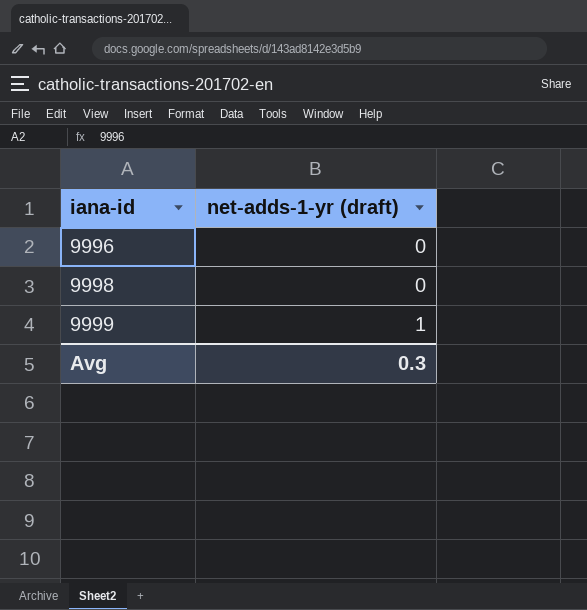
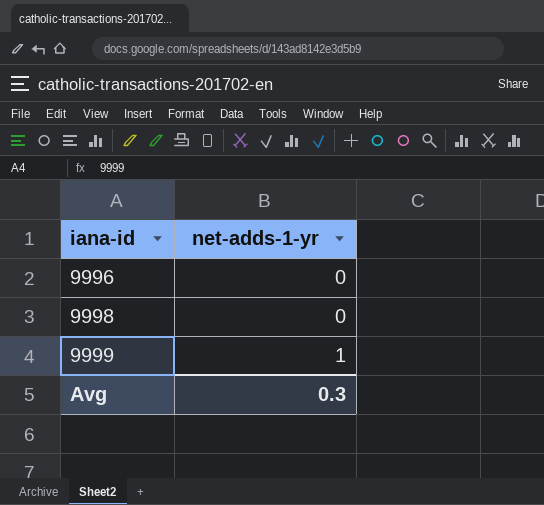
column name: net-adds-1-yr (draft) -> net-adds-1-yr

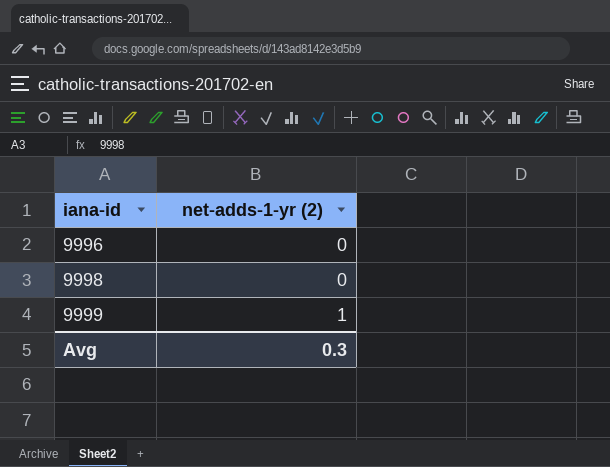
column name: net-adds-1-yr -> net-adds-1-yr (2)

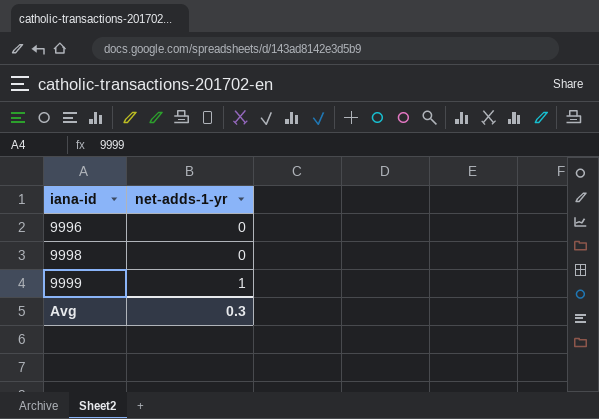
column name: net-adds-1-yr (2) -> net-adds-1-yr

